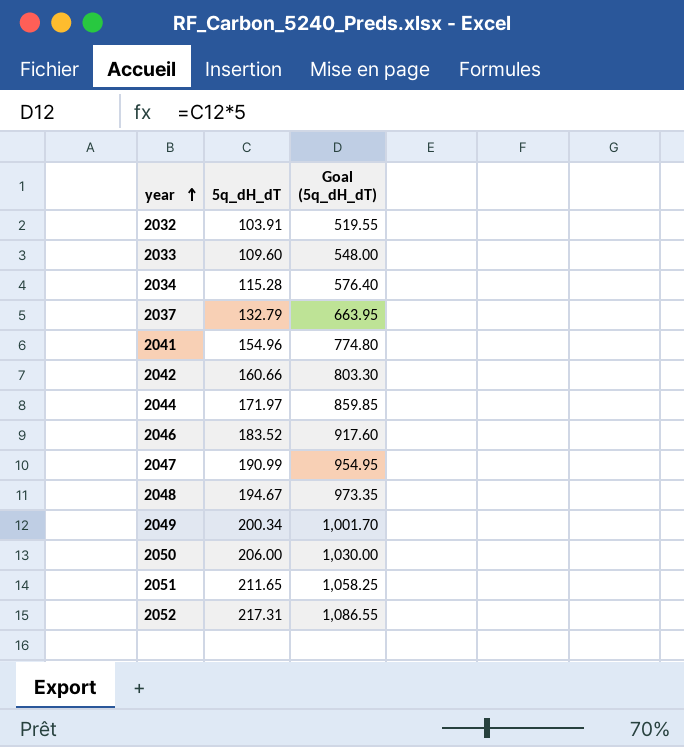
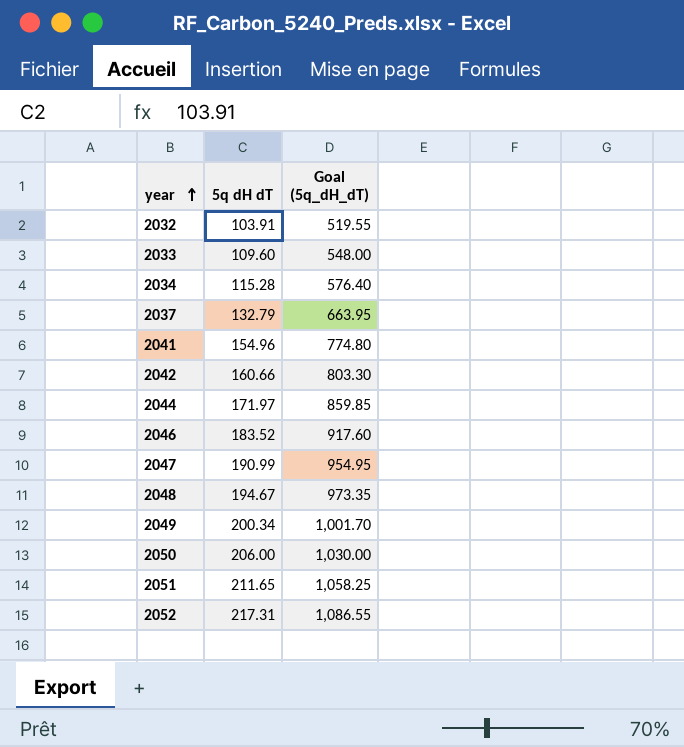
column name: 5q_dH_dT -> 5q dH dT

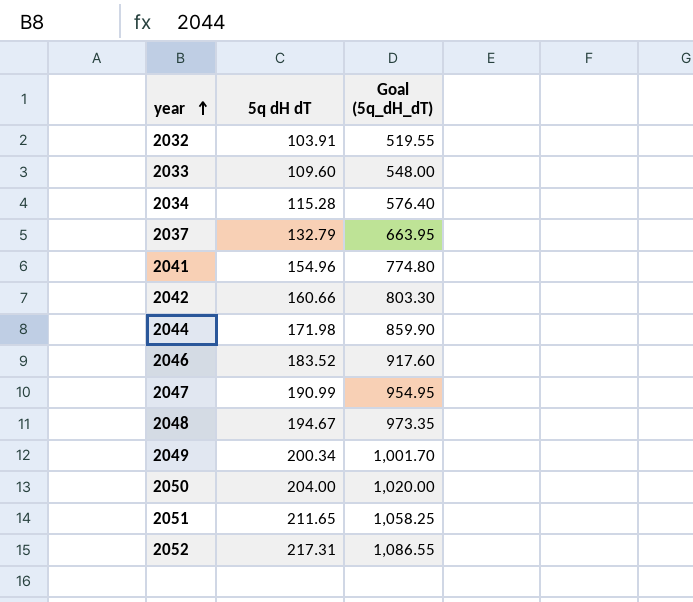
2044 | 5q dH dT: 171.97 -> 171.98
2044 | Goal (5q_dH_dT): 859.85 -> 859.90
2050 | 5q dH dT: 206.00 -> 204.00
2050 | Goal (5q_dH_dT): 1,030.00 -> 1,020.00

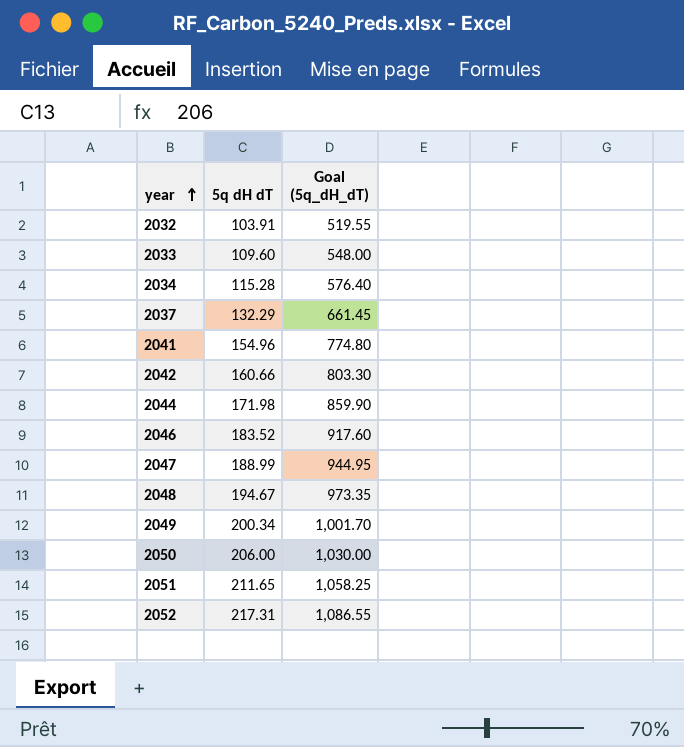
2037 | 5q dH dT: 132.79 -> 132.29
2037 | Goal (5q_dH_dT): 663.95 -> 661.45
2047 | 5q dH dT: 190.99 -> 188.99
2047 | Goal (5q_dH_dT): 954.95 -> 944.95
2050 | 5q dH dT: 204.00 -> 206.00
2050 | Goal (5q_dH_dT): 1,020.00 -> 1,030.00

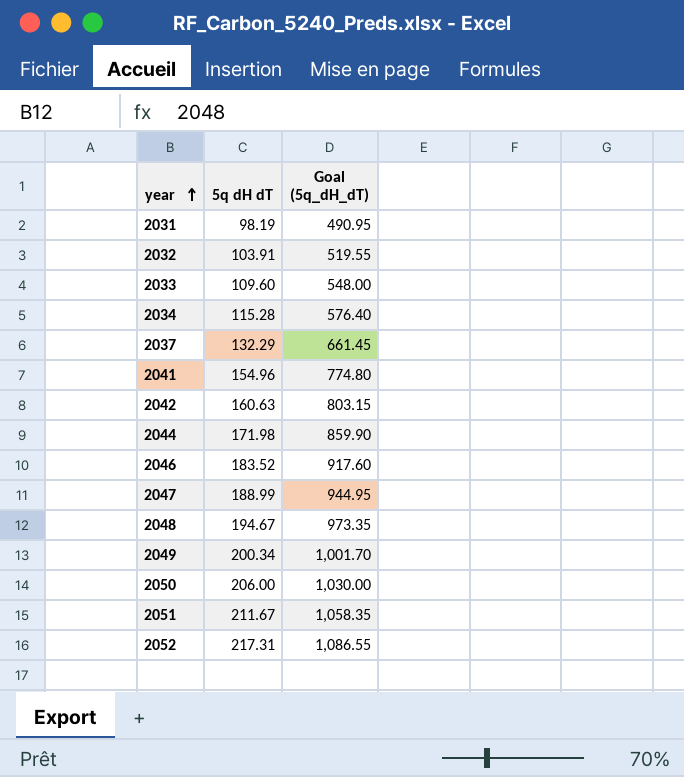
row 2031: none -> 98.19 | 490.95
2042 | 5q dH dT: 160.66 -> 160.63
2042 | Goal (5q_dH_dT): 803.30 -> 803.15
2051 | 5q dH dT: 211.65 -> 211.67
2051 | Goal (5q_dH_dT): 1,058.25 -> 1,058.35

